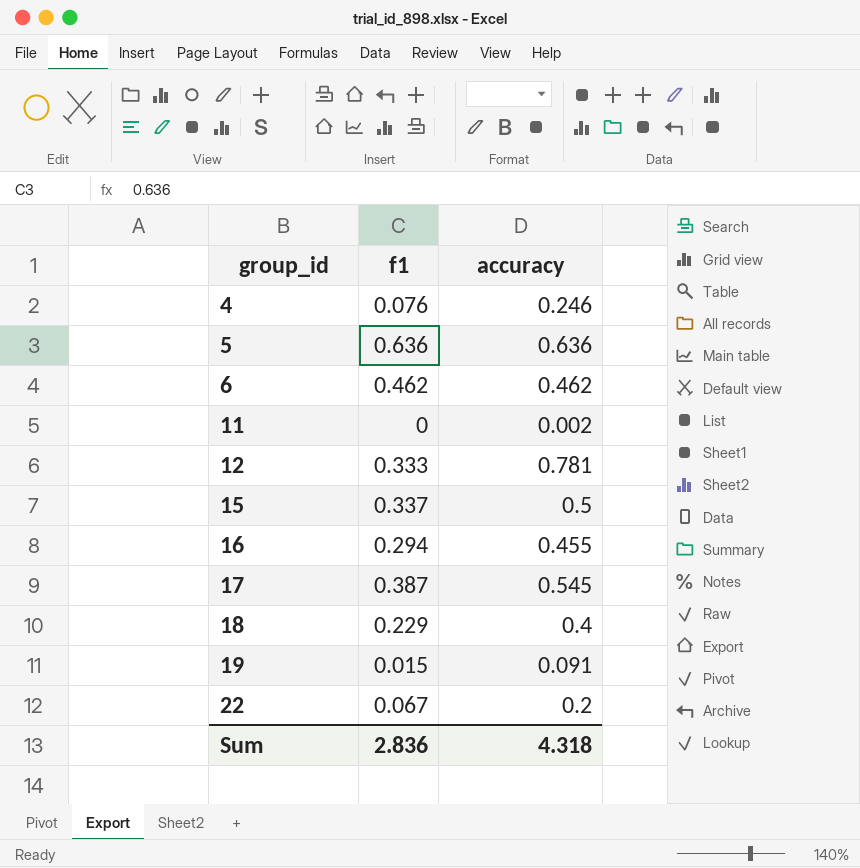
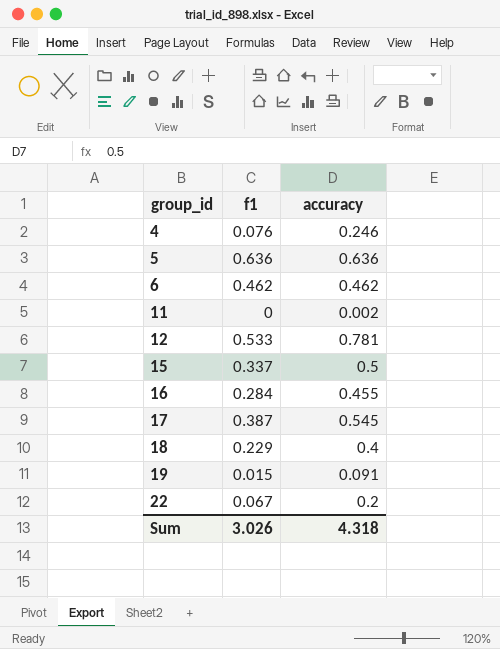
12 | f1: 0.333 -> 0.533
16 | f1: 0.294 -> 0.284
Sum | f1: 2.836 -> 3.026

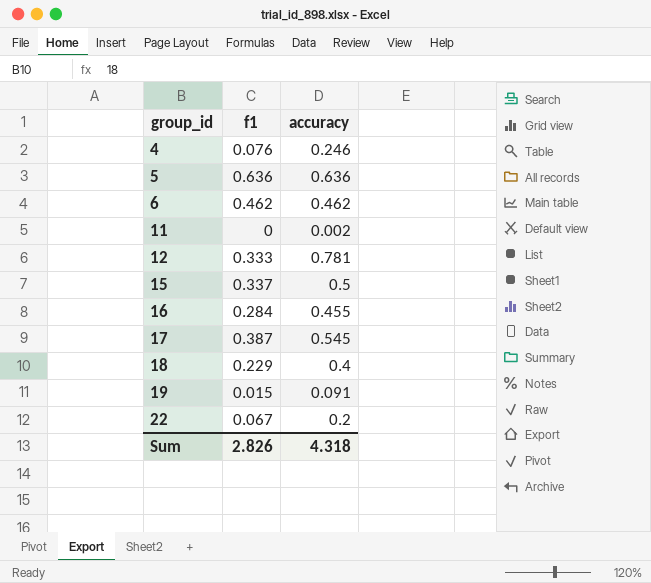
12 | f1: 0.533 -> 0.333
Sum | f1: 3.026 -> 2.826

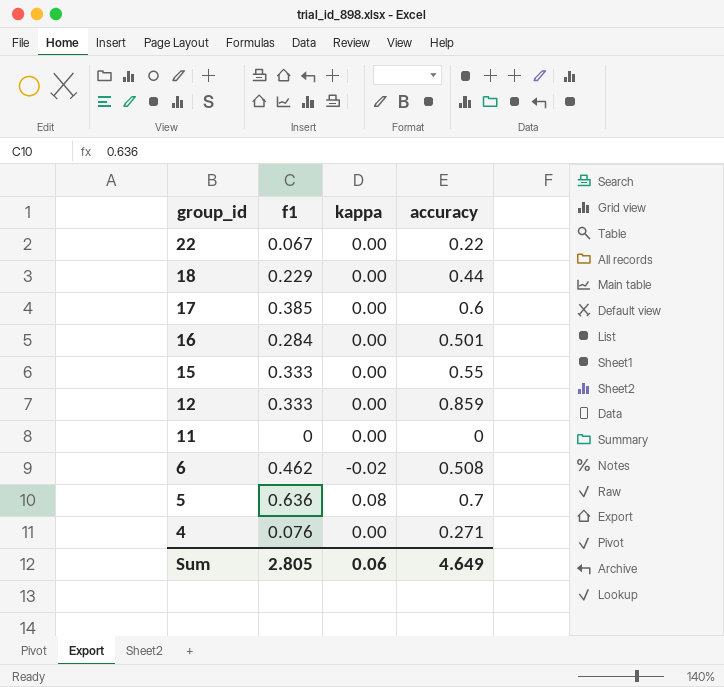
row order: group_id ascending -> group_id descending
column kappa | position: none -> 3
row 19: 0.015 | 0.091 -> none
22 | accuracy: 0.2 -> 0.22
18 | accuracy: 0.4 -> 0.44
17 | f1: 0.387 -> 0.385
17 | accuracy: 0.545 -> 0.6
16 | accuracy: 0.455 -> 0.501
15 | f1: 0.337 -> 0.333
15 | accuracy: 0.5 -> 0.55
12 | accuracy: 0.781 -> 0.859
11 | accuracy: 0.002 -> 0
6 | accuracy: 0.462 -> 0.508
5 | accuracy: 0.636 -> 0.7
4 | accuracy: 0.246 -> 0.271
Sum | f1: 2.826 -> 2.805
Sum | accuracy: 4.318 -> 4.649

